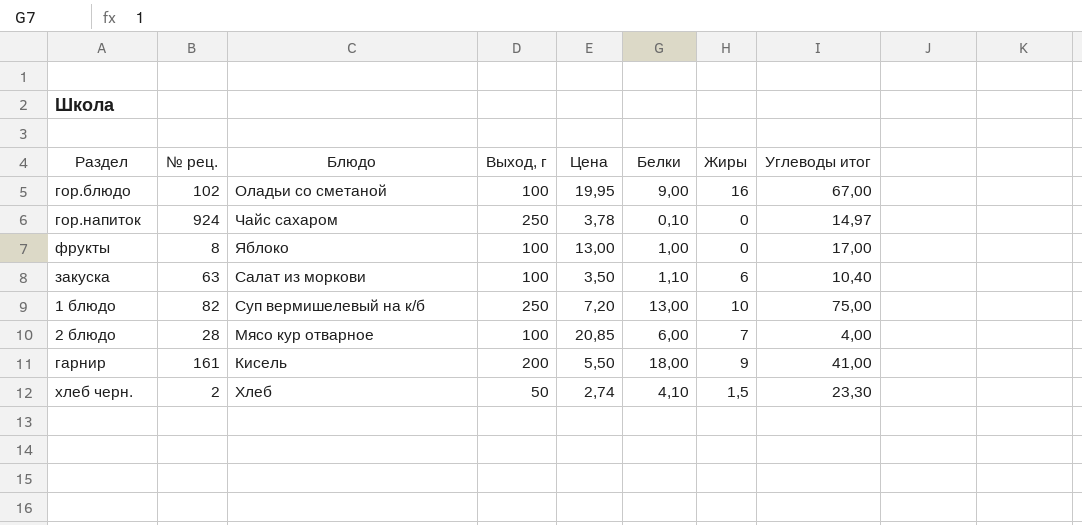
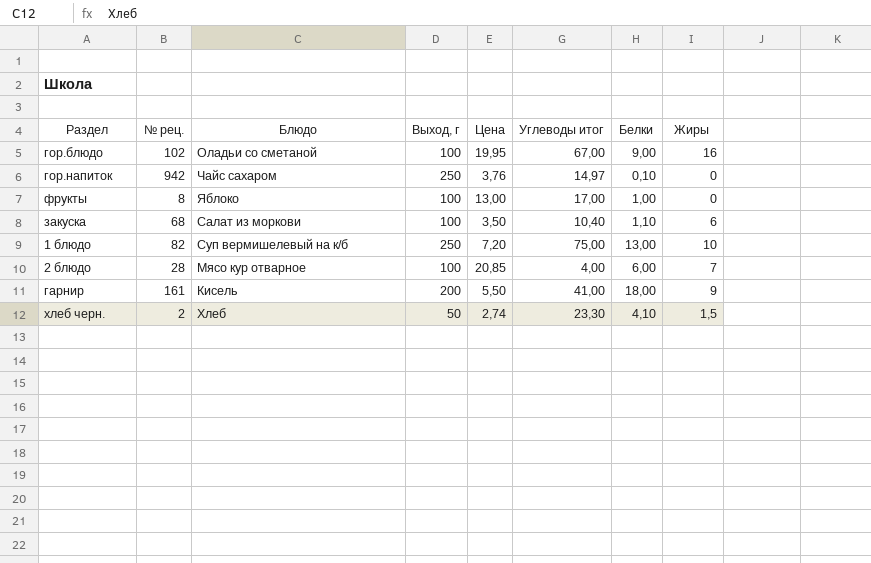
column Углеводы итог | position: 8 -> 6
гор.напиток | № рец.: 924 -> 942
гор.напиток | Цена: 3,78 -> 3,76
закуска | № рец.: 63 -> 68

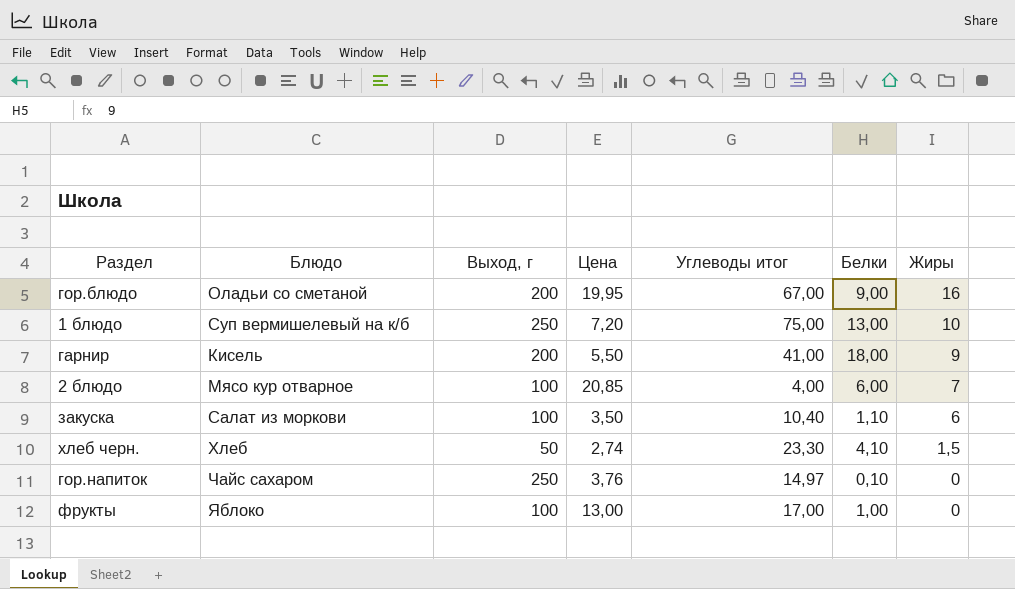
row order: none -> Жиры descending
column № рец. | position: 2 -> none
гор.блюдо | Выход, г: 100 -> 200

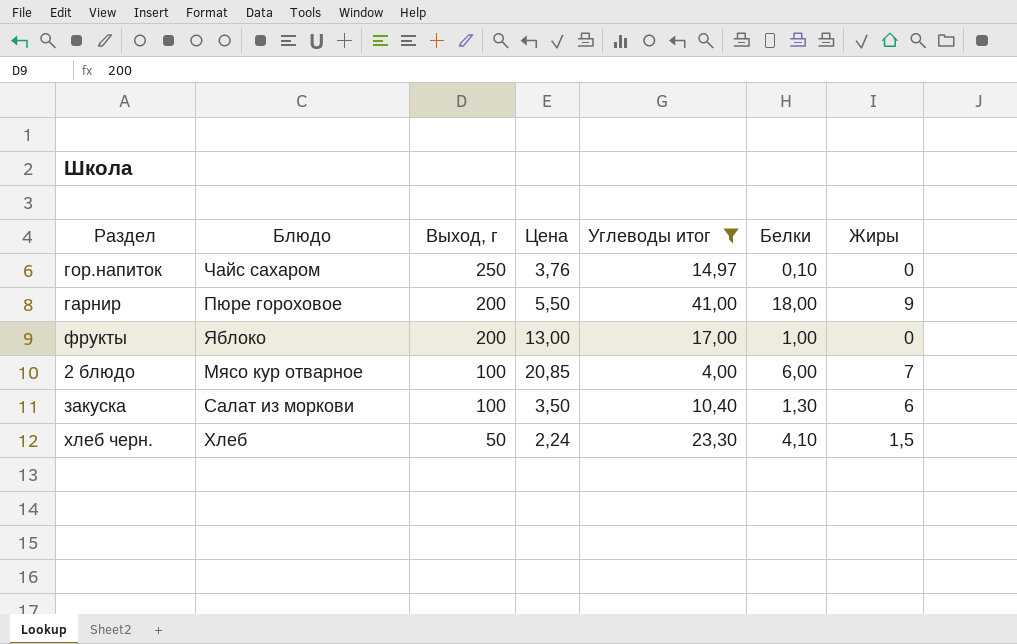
filter: none -> Углеводы итог <= 41,00
row order: Жиры descending -> Выход, г descending
гарнир | Блюдо: Кисель -> Пюре гороховое
фрукты | Выход, г: 100 -> 200
закуска | Белки: 1,10 -> 1,30
хлеб черн. | Цена: 2,74 -> 2,24

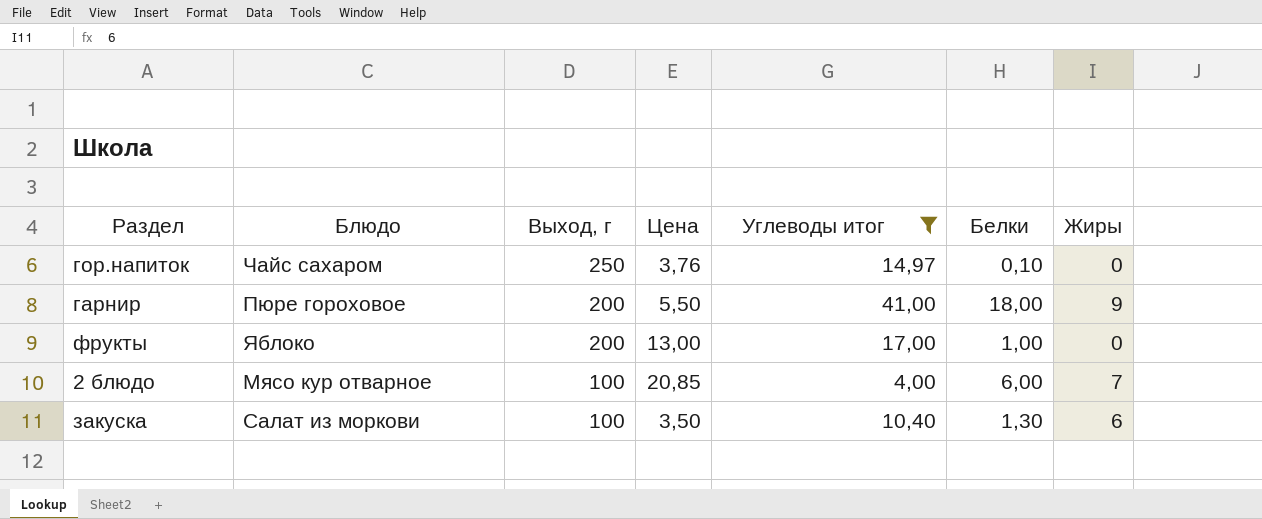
row хлеб черн.: Хлеб | 50 | 2,24 | 23,30 | 4,10 | 1,5 -> none

